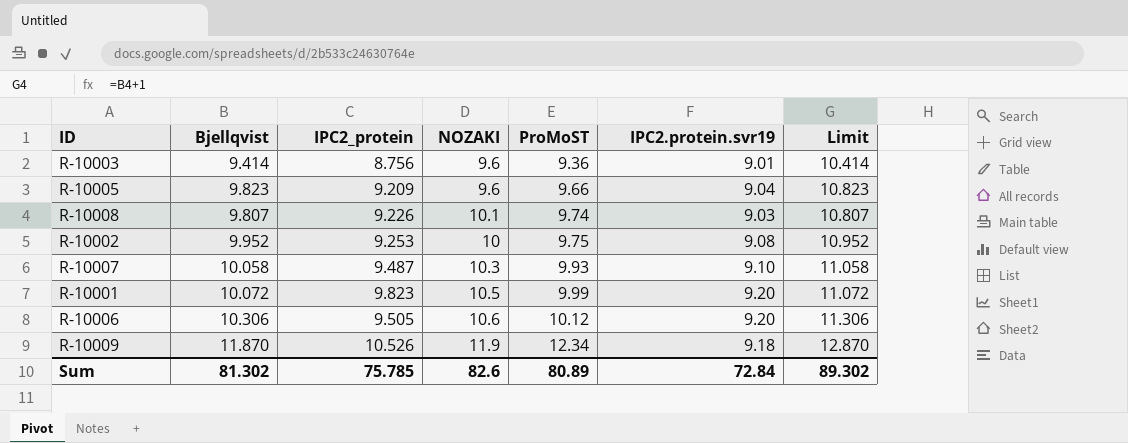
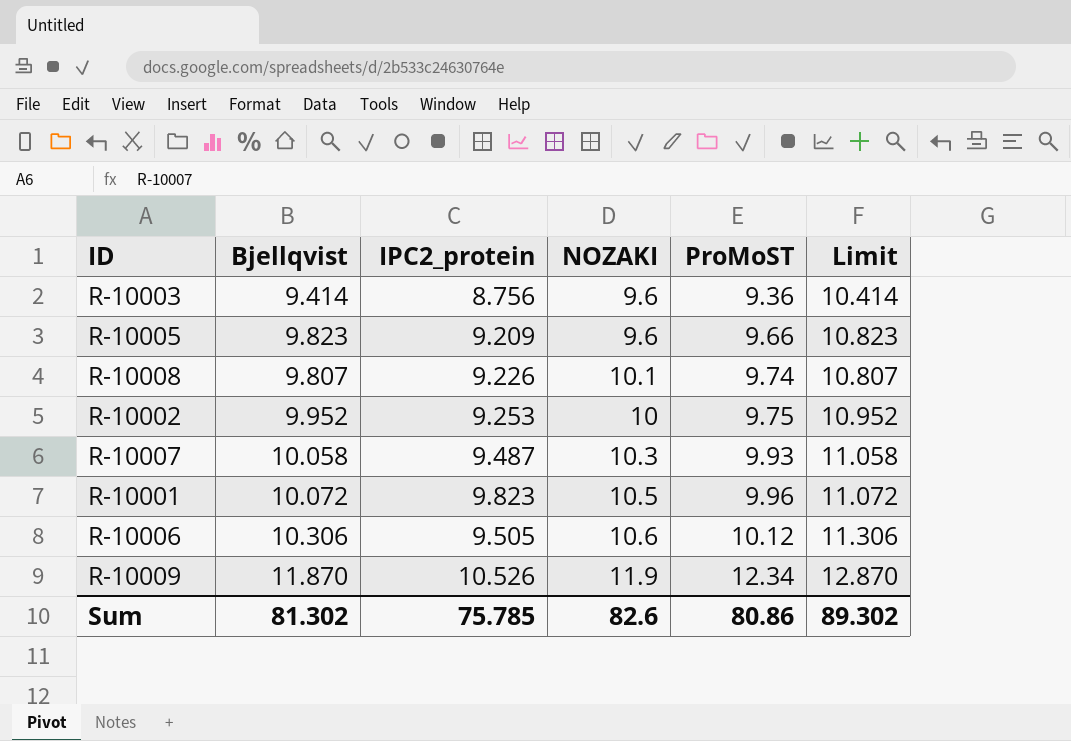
column IPC2.protein.svr19 | position: 6 -> none
R-10001 | ProMoST: 9.99 -> 9.96
Sum | ProMoST: 80.89 -> 80.86

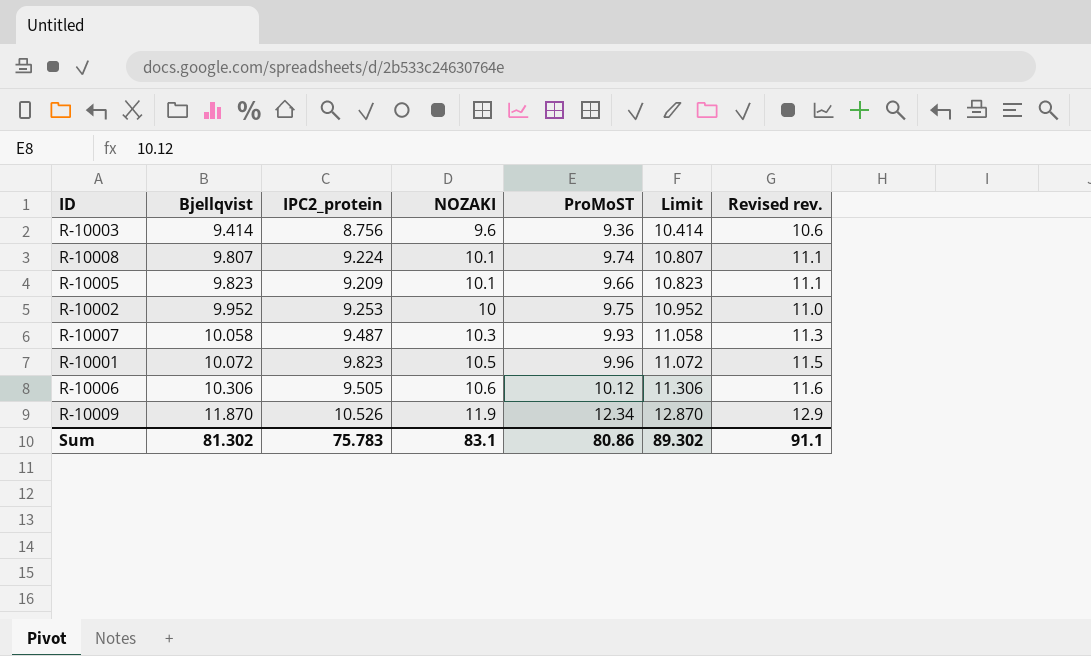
row order: ProMoST ascending -> Bjellqvist ascending
column Revised rev. | formula: none -> [NOZAKI] + 1
R-10008 | IPC2_protein: 9.226 -> 9.224
R-10005 | NOZAKI: 9.6 -> 10.1
Sum | IPC2_protein: 75.785 -> 75.783
Sum | NOZAKI: 82.6 -> 83.1

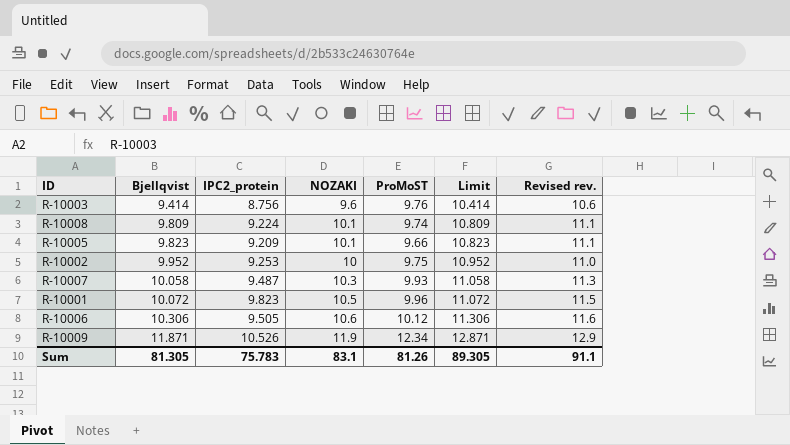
R-10003 | ProMoST: 9.36 -> 9.76
R-10008 | Bjellqvist: 9.807 -> 9.809
R-10008 | Limit: 10.807 -> 10.809
R-10009 | Bjellqvist: 11.870 -> 11.871
R-10009 | Limit: 12.870 -> 12.871
Sum | Bjellqvist: 81.302 -> 81.305
Sum | ProMoST: 80.86 -> 81.26
Sum | Limit: 89.302 -> 89.305

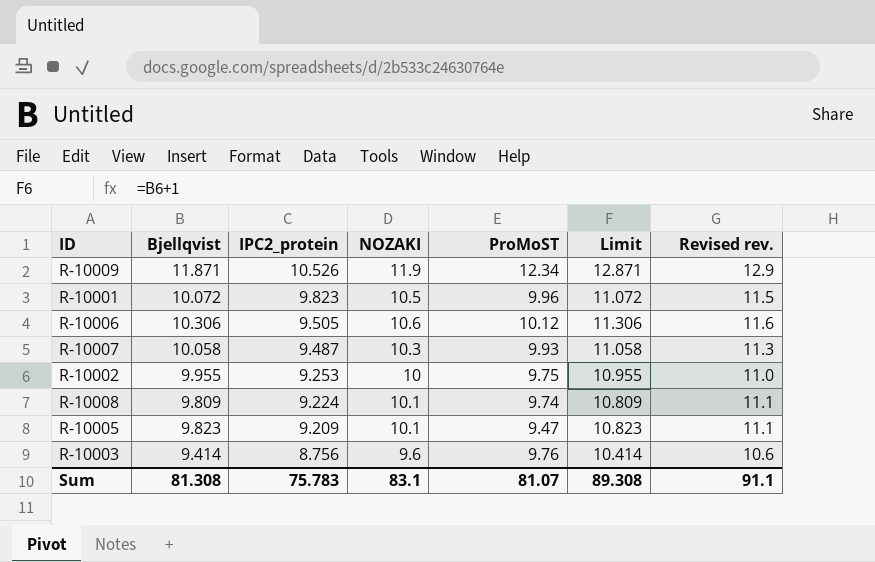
row order: Bjellqvist ascending -> IPC2_protein descending
R-10002 | Bjellqvist: 9.952 -> 9.955
R-10002 | Limit: 10.952 -> 10.955
R-10005 | ProMoST: 9.66 -> 9.47
Sum | Bjellqvist: 81.305 -> 81.308
Sum | ProMoST: 81.26 -> 81.07
Sum | Limit: 89.305 -> 89.308

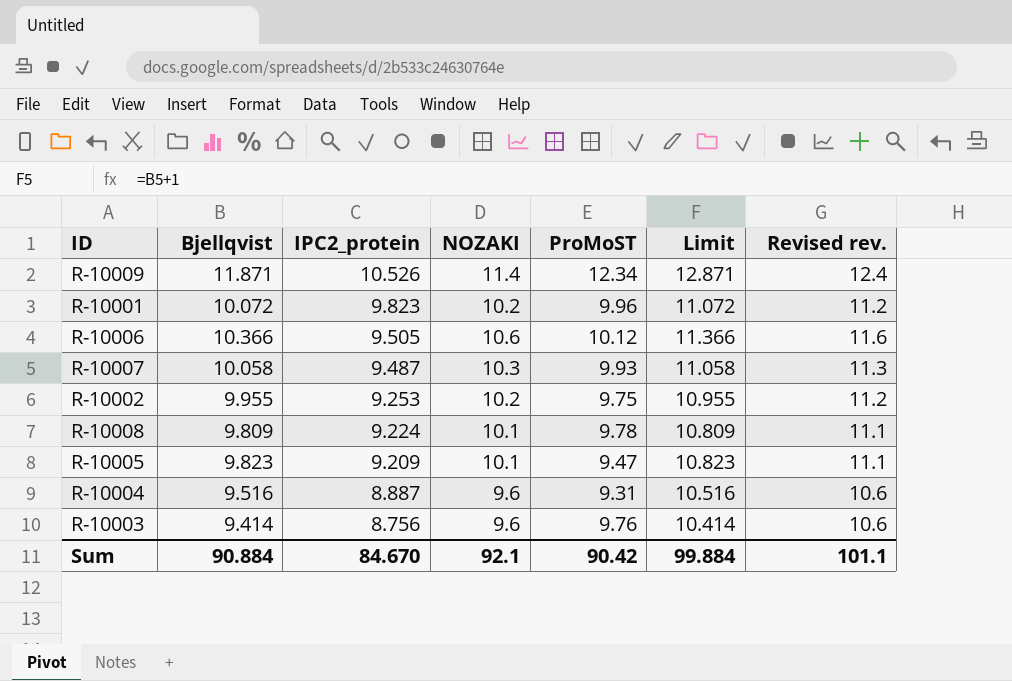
R-10009 | NOZAKI: 11.9 -> 11.4
R-10009 | Revised rev.: 12.9 -> 12.4
R-10001 | NOZAKI: 10.5 -> 10.2
R-10001 | Revised rev.: 11.5 -> 11.2
R-10006 | Bjellqvist: 10.306 -> 10.366
R-10006 | Limit: 11.306 -> 11.366
R-10002 | NOZAKI: 10 -> 10.2
R-10002 | Revised rev.: 11.0 -> 11.2
R-10008 | ProMoST: 9.74 -> 9.78
row R-10004: none -> 9.516 | 8.887 | 9.6 | 9.31 | 10.516 | 10.6
Sum | Bjellqvist: 81.308 -> 90.884
Sum | IPC2_protein: 75.783 -> 84.670
Sum | NOZAKI: 83.1 -> 92.1
Sum | ProMoST: 81.07 -> 90.42
Sum | Limit: 89.308 -> 99.884
Sum | Revised rev.: 91.1 -> 101.1

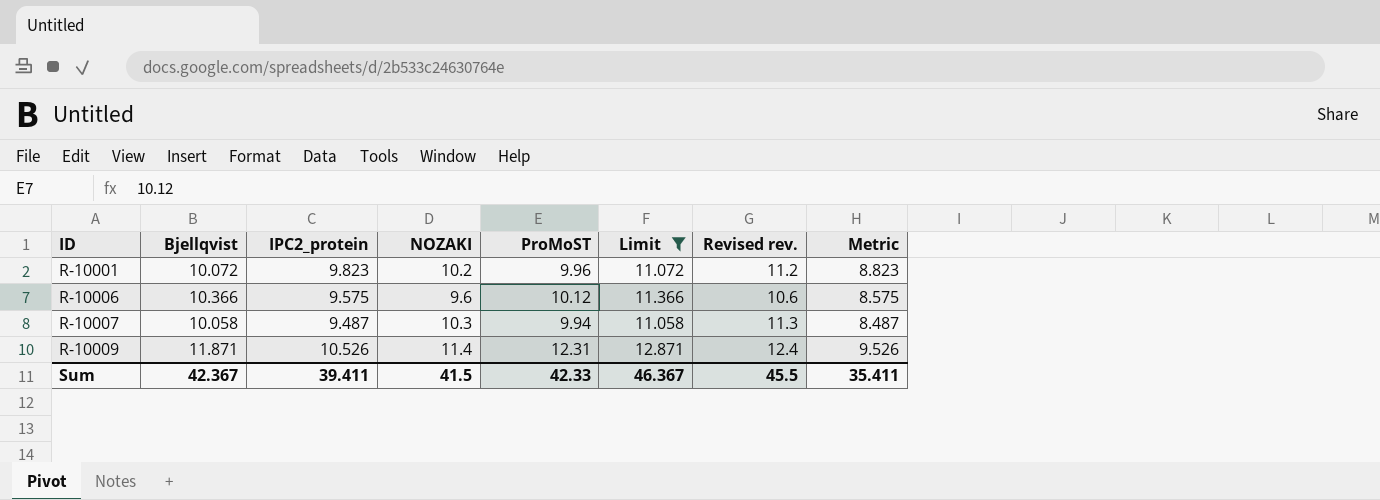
filter: none -> Limit >= 11.058
row order: IPC2_protein descending -> ID ascending
column Metric | formula: none -> [IPC2_protein] - 1
R-10006 | IPC2_protein: 9.505 -> 9.575
R-10006 | NOZAKI: 10.6 -> 9.6
R-10006 | Revised rev.: 11.6 -> 10.6
R-10007 | ProMoST: 9.93 -> 9.94
R-10009 | ProMoST: 12.34 -> 12.31
Sum | Bjellqvist: 90.884 -> 42.367
Sum | IPC2_protein: 84.670 -> 39.411
Sum | NOZAKI: 92.1 -> 41.5
Sum | ProMoST: 90.42 -> 42.33
Sum | Limit: 99.884 -> 46.367
Sum | Revised rev.: 101.1 -> 45.5

